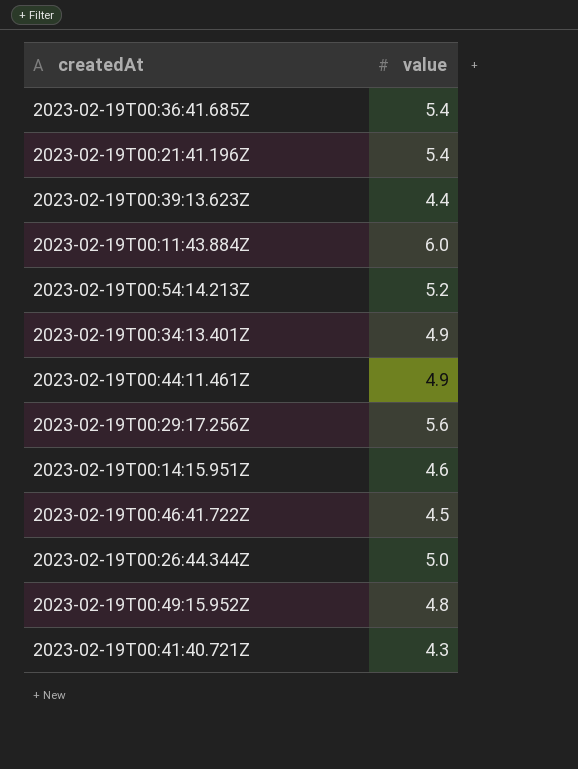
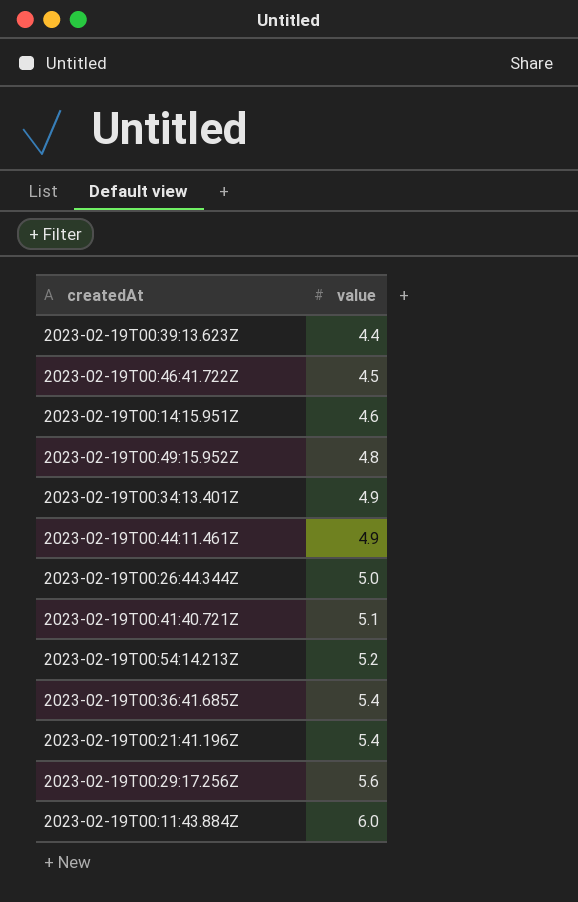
row order: none -> value ascending
2023-02-19T00:41:40.721Z | value: 4.3 -> 5.1

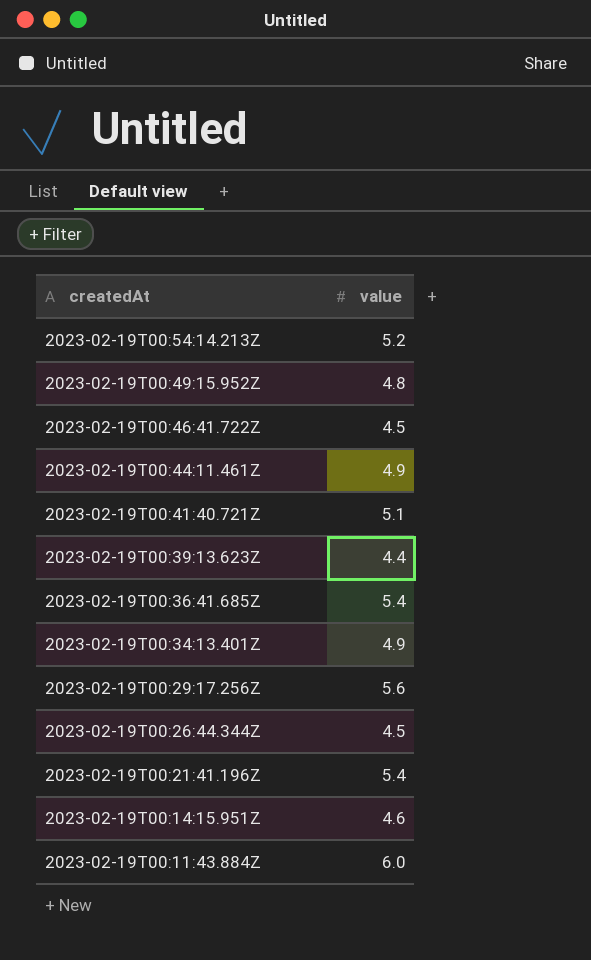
row order: value ascending -> createdAt descending
2023-02-19T00:26:44.344Z | value: 5.0 -> 4.5

